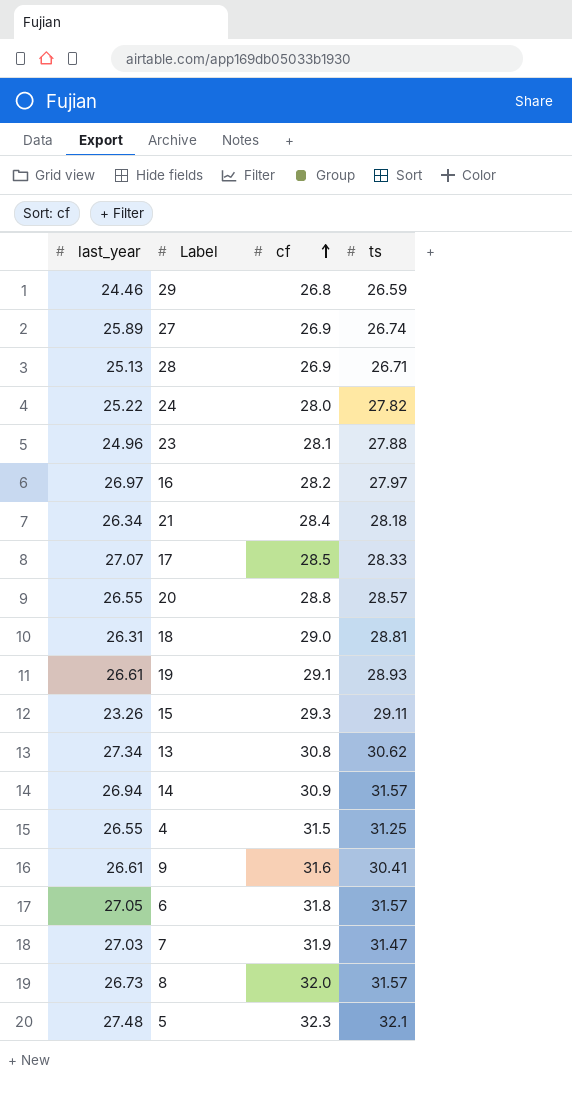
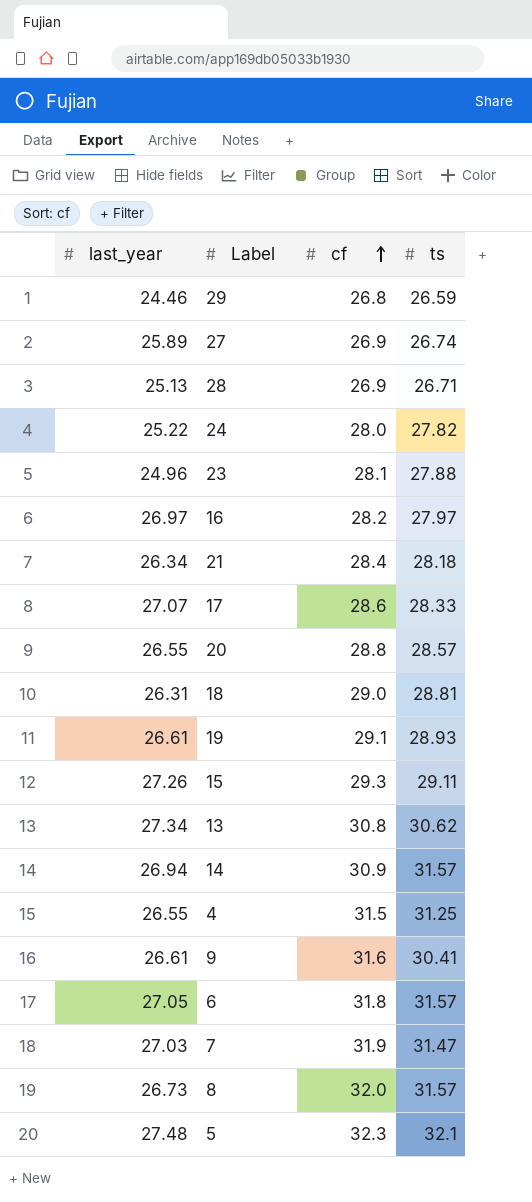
17 | cf: 28.5 -> 28.6
15 | last_year: 23.26 -> 27.26

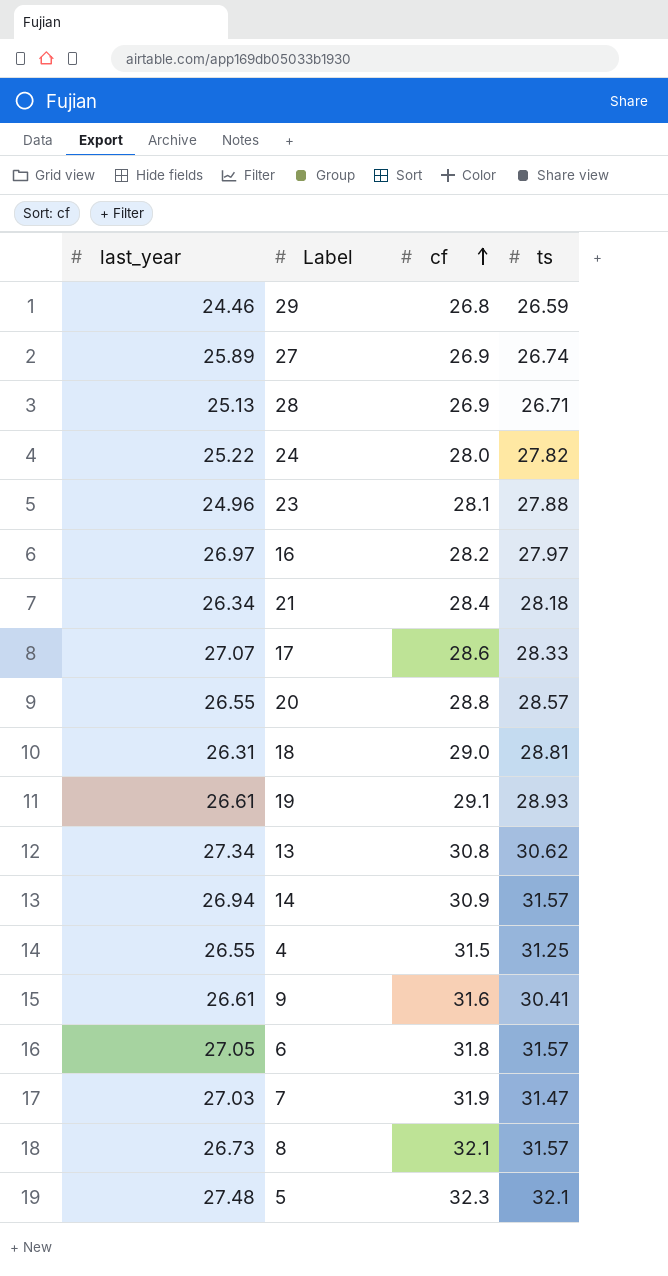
row 15: 27.26 | 29.3 | 29.11 -> none
8 | cf: 32.0 -> 32.1

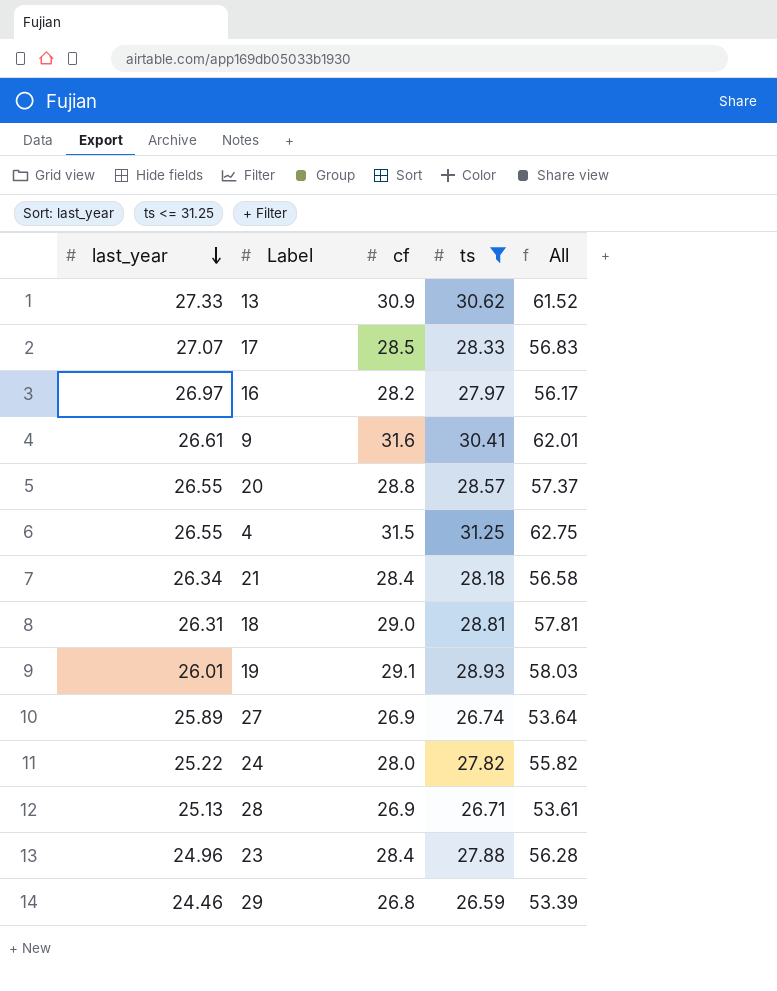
filter: none -> ts <= 31.25
row order: cf ascending -> last_year descending
column All | formula: none -> [cf] + [ts]
13 | last_year: 27.34 -> 27.33
13 | cf: 30.8 -> 30.9
17 | cf: 28.6 -> 28.5
19 | last_year: 26.61 -> 26.01
23 | cf: 28.1 -> 28.4

